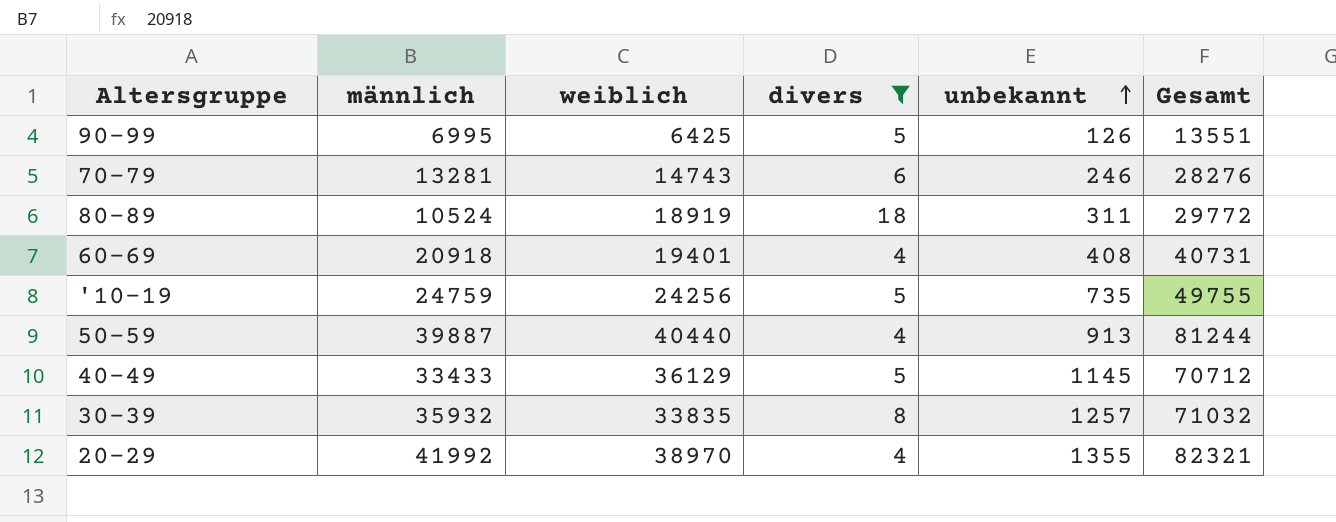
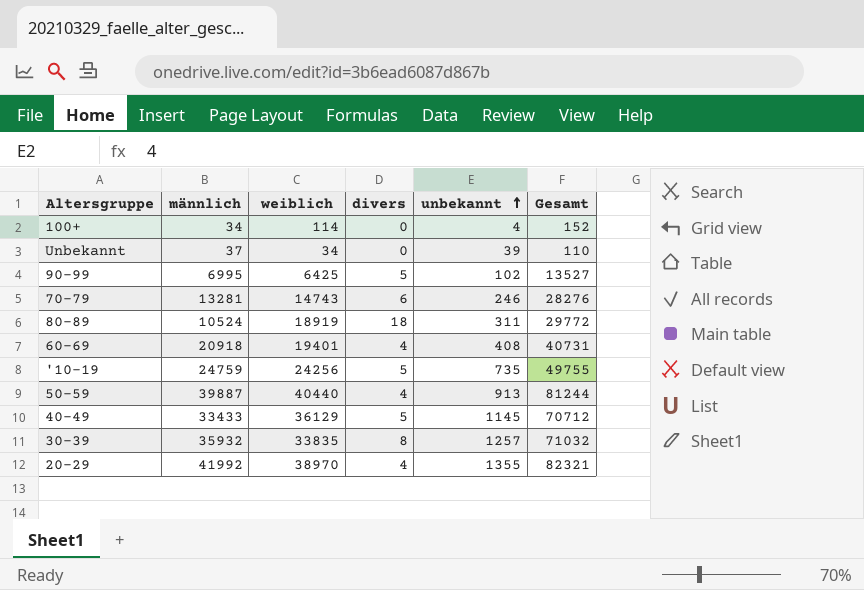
filter: divers != 0 -> none
90-99 | unbekannt: 126 -> 102
90-99 | Gesamt: 13551 -> 13527

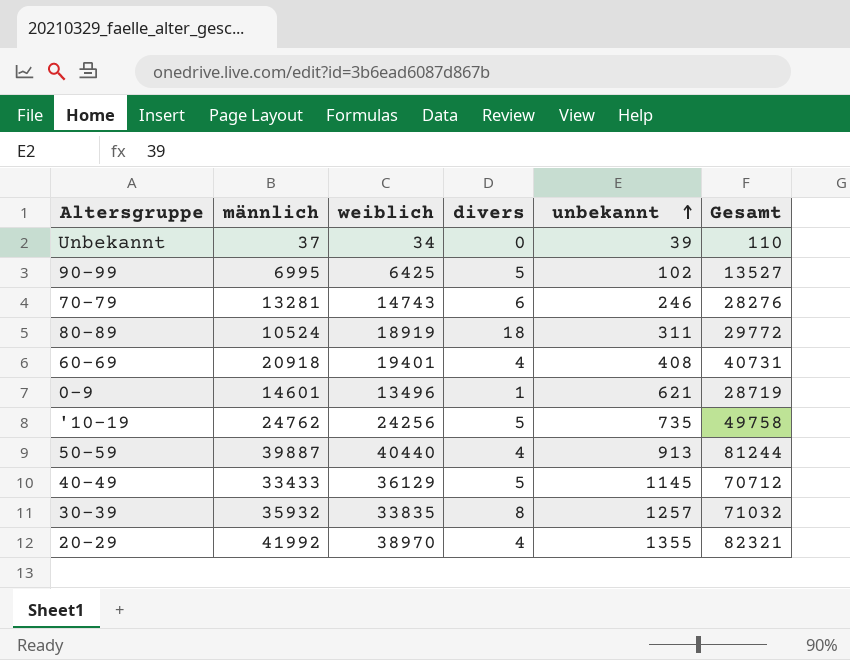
row 100+: 34 | 114 | 0 | 4 | 152 -> none
row 0-9: none -> 14601 | 13496 | 1 | 621 | 28719
'10-19 | männlich: 24759 -> 24762
'10-19 | Gesamt: 49755 -> 49758

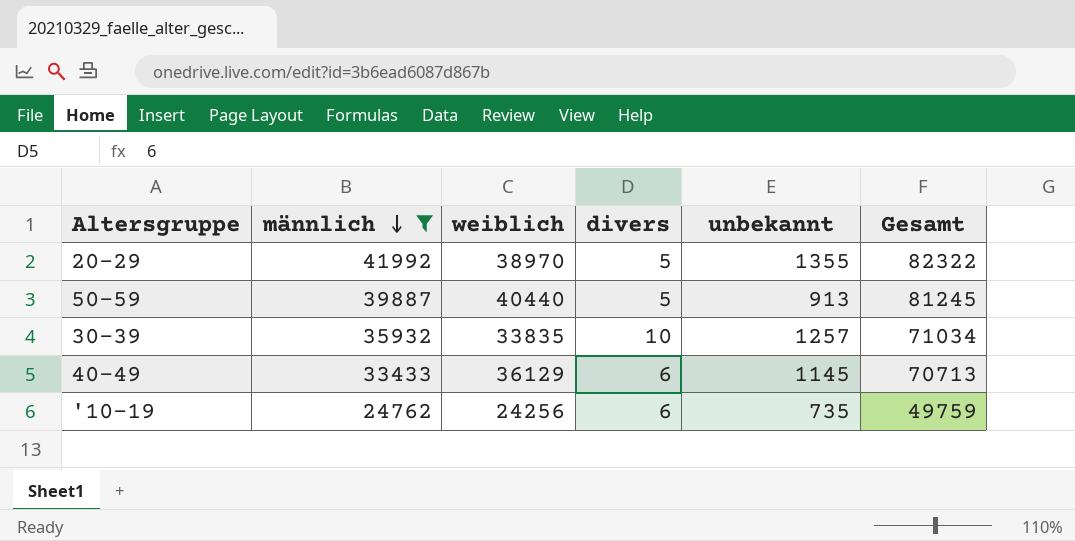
filter: none -> männlich >= 24762
row order: unbekannt ascending -> männlich descending
20-29 | divers: 4 -> 5
20-29 | Gesamt: 82321 -> 82322
50-59 | divers: 4 -> 5
50-59 | Gesamt: 81244 -> 81245
30-39 | divers: 8 -> 10
30-39 | Gesamt: 71032 -> 71034
40-49 | divers: 5 -> 6
40-49 | Gesamt: 70712 -> 70713
'10-19 | divers: 5 -> 6
'10-19 | Gesamt: 49758 -> 49759

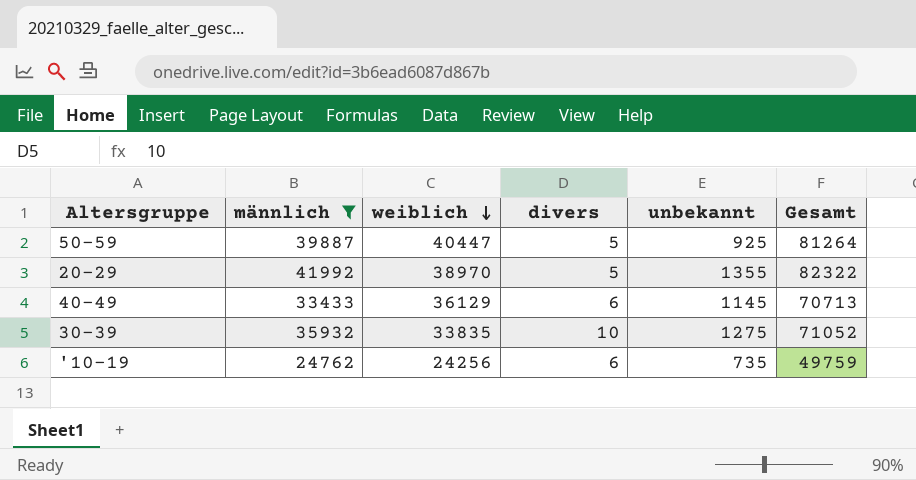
row order: männlich descending -> weiblich descending
50-59 | weiblich: 40440 -> 40447
50-59 | unbekannt: 913 -> 925
50-59 | Gesamt: 81245 -> 81264
30-39 | unbekannt: 1257 -> 1275
30-39 | Gesamt: 71034 -> 71052

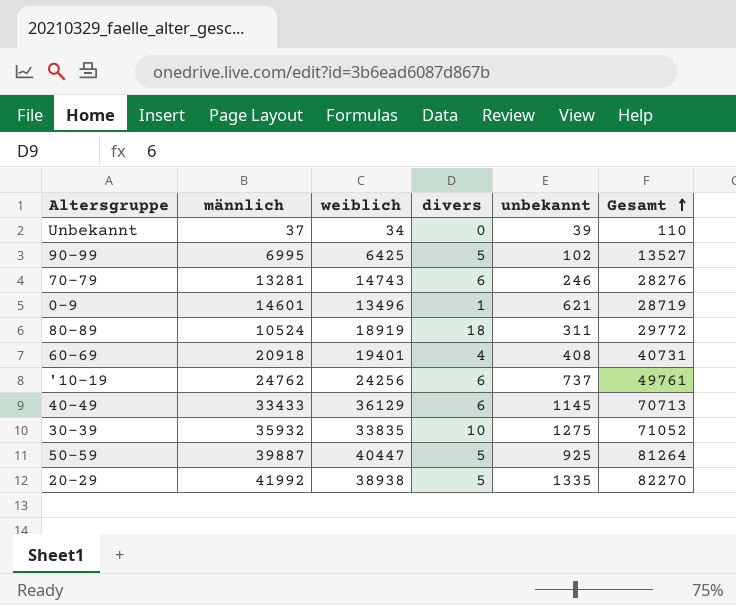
filter: männlich >= 24762 -> none
row order: weiblich descending -> Gesamt ascending
'10-19 | unbekannt: 735 -> 737
'10-19 | Gesamt: 49759 -> 49761
20-29 | weiblich: 38970 -> 38938
20-29 | unbekannt: 1355 -> 1335
20-29 | Gesamt: 82322 -> 82270

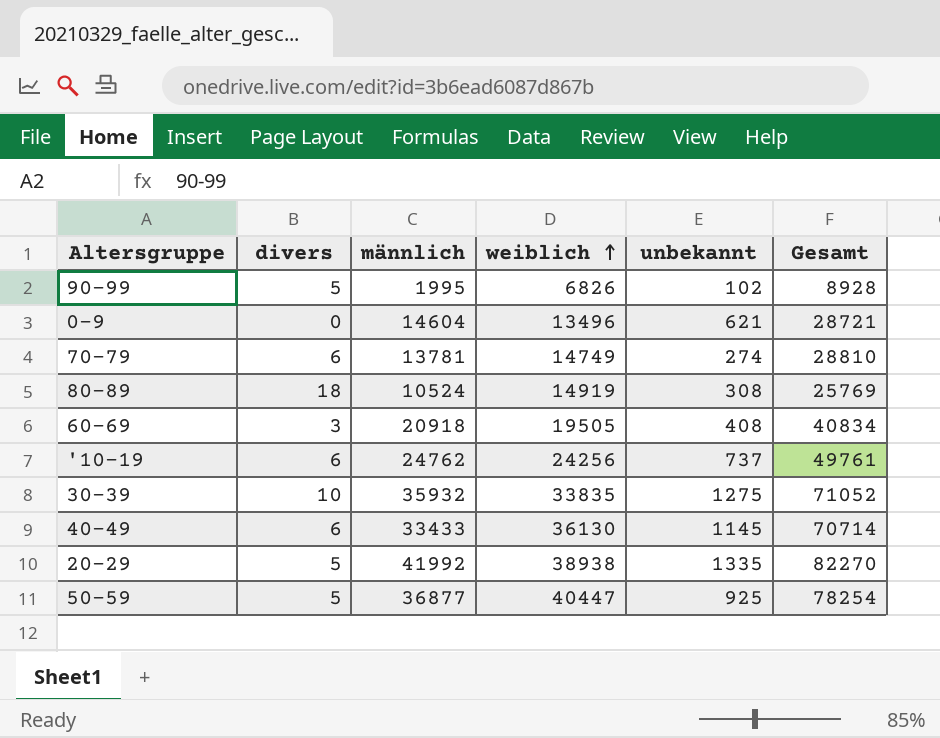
row order: Gesamt ascending -> weiblich ascending
column divers | position: 4 -> 2
row Unbekannt: 37 | 34 | 0 | 39 | 110 -> none
90-99 | männlich: 6995 -> 1995
90-99 | weiblich: 6425 -> 6826
90-99 | Gesamt: 13527 -> 8928
0-9 | divers: 1 -> 0
0-9 | männlich: 14601 -> 14604
0-9 | Gesamt: 28719 -> 28721
70-79 | männlich: 13281 -> 13781
70-79 | weiblich: 14743 -> 14749
70-79 | unbekannt: 246 -> 274
70-79 | Gesamt: 28276 -> 28810
80-89 | weiblich: 18919 -> 14919
80-89 | unbekannt: 311 -> 308
80-89 | Gesamt: 29772 -> 25769
60-69 | divers: 4 -> 3
60-69 | weiblich: 19401 -> 19505
60-69 | Gesamt: 40731 -> 40834
40-49 | weiblich: 36129 -> 36130
40-49 | Gesamt: 70713 -> 70714
50-59 | männlich: 39887 -> 36877
50-59 | Gesamt: 81264 -> 78254

